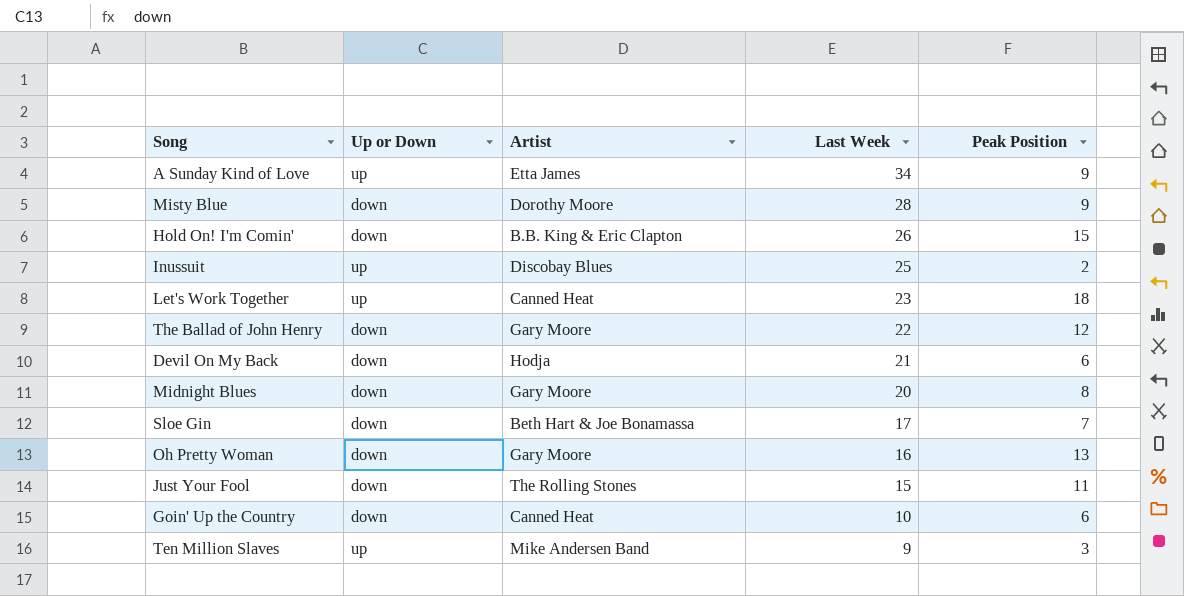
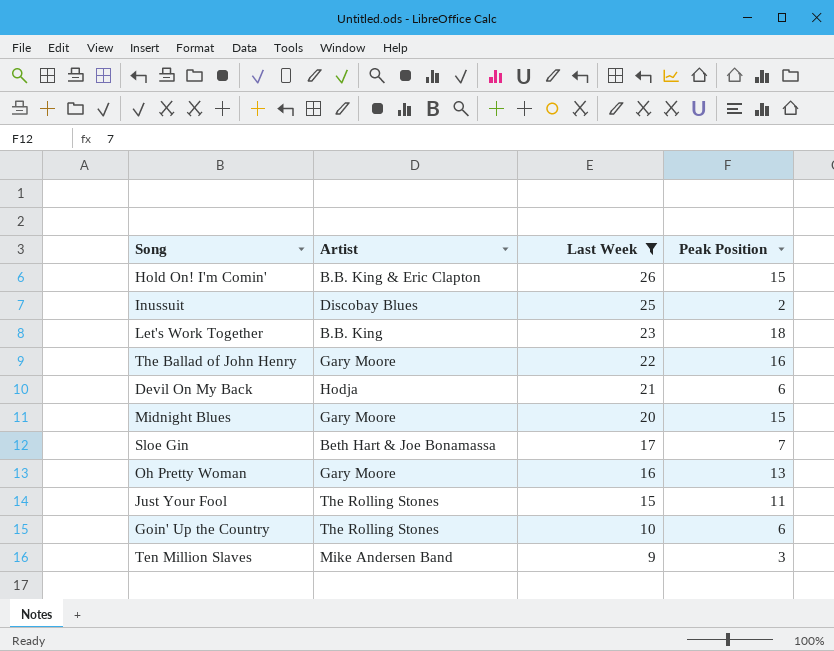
filter: none -> Last Week <= 26
column Up or Down | position: 2 -> none
Let's Work Together | Artist: Canned Heat -> B.B. King
The Ballad of John Henry | Peak Position: 12 -> 16
Midnight Blues | Peak Position: 8 -> 15
Goin' Up the Country | Artist: Canned Heat -> The Rolling Stones

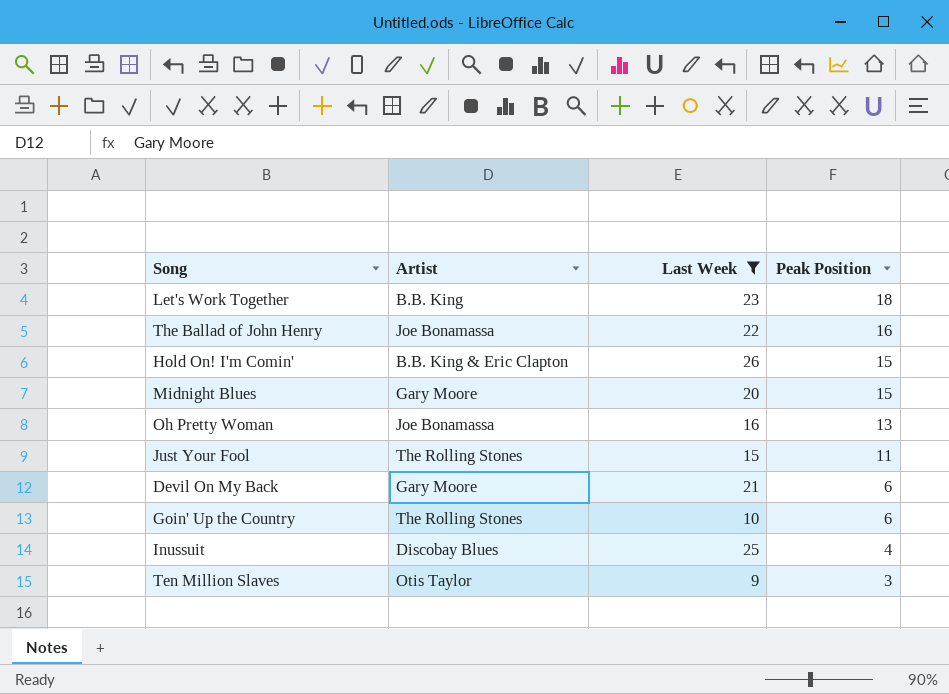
row order: Last Week descending -> Peak Position descending
row Sloe Gin: Beth Hart & Joe Bonamassa | 17 | 7 -> none
The Ballad of John Henry | Artist: Gary Moore -> Joe Bonamassa
Oh Pretty Woman | Artist: Gary Moore -> Joe Bonamassa
Devil On My Back | Artist: Hodja -> Gary Moore
Inussuit | Peak Position: 2 -> 4
Ten Million Slaves | Artist: Mike Andersen Band -> Otis Taylor

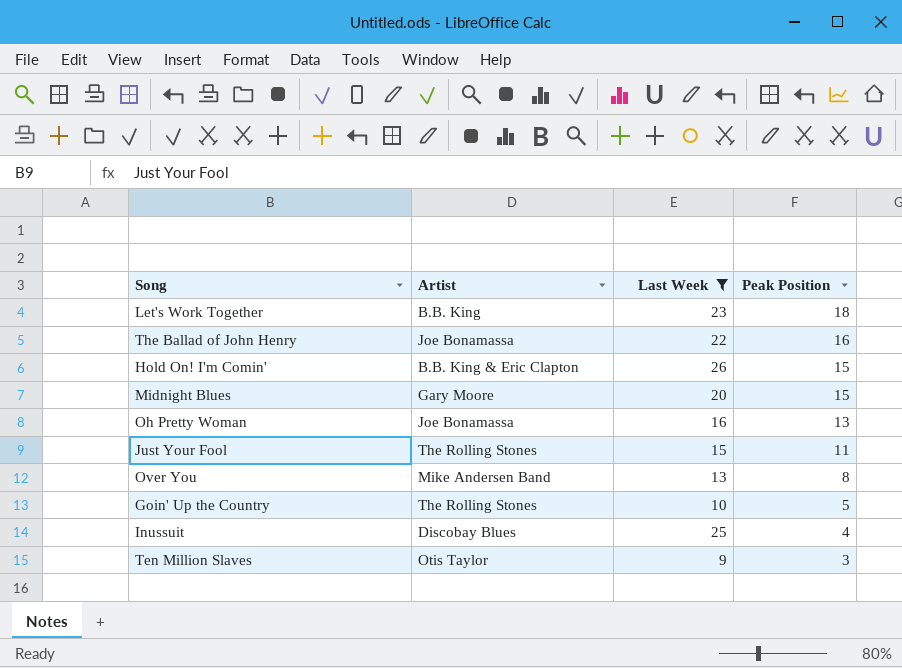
row Devil On My Back: Gary Moore | 21 | 6 -> none
row Over You: none -> Mike Andersen Band | 13 | 8
Goin' Up the Country | Peak Position: 6 -> 5

